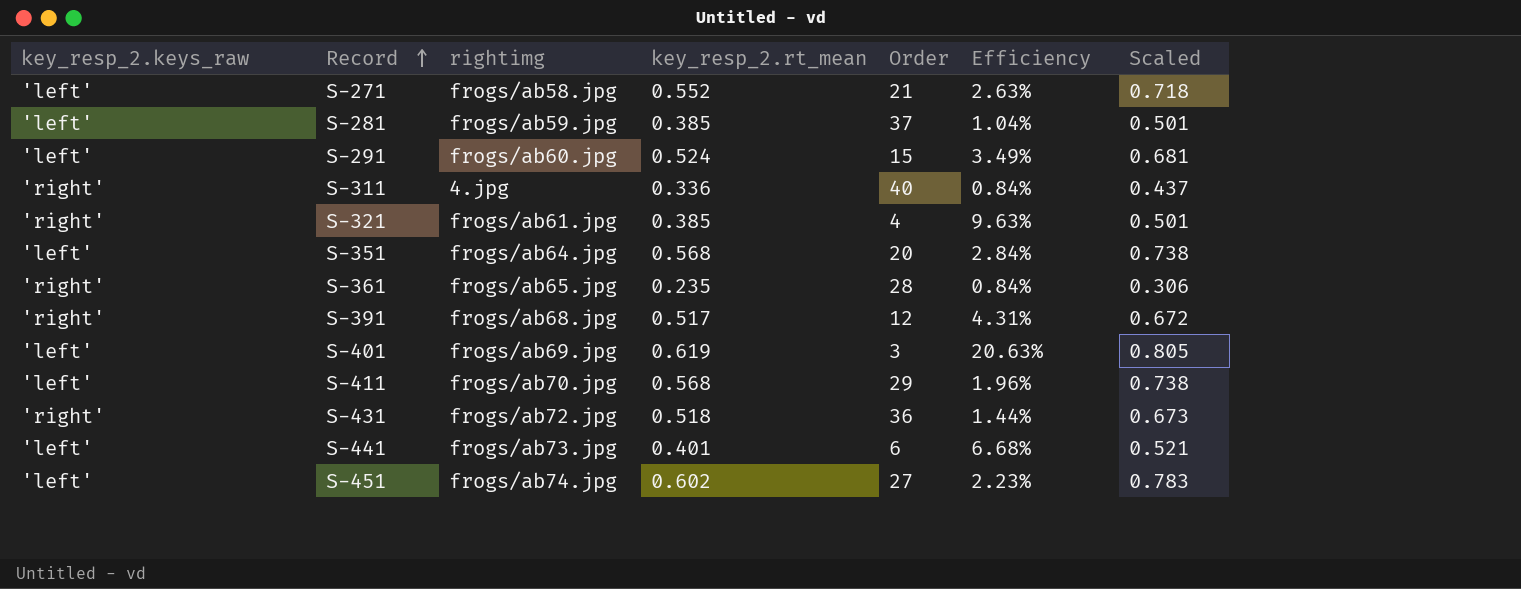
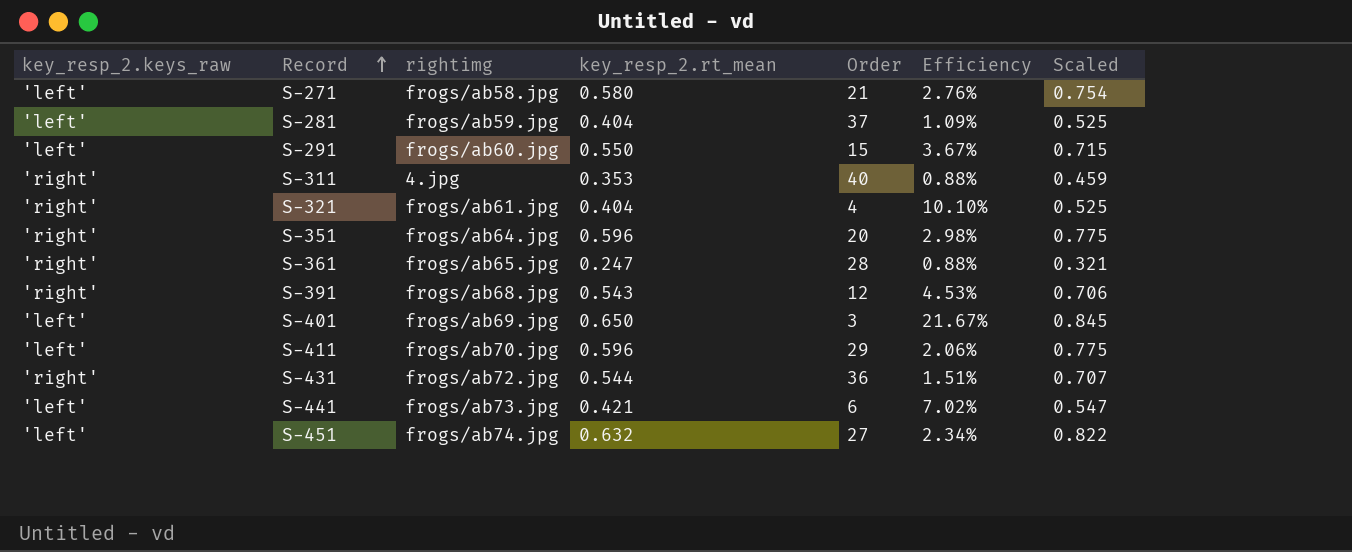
S-271 | key_resp_2.rt_mean: 0.552 -> 0.580
S-271 | Efficiency: 2.63% -> 2.76%
S-271 | Scaled: 0.718 -> 0.754
S-281 | key_resp_2.rt_mean: 0.385 -> 0.404
S-281 | Efficiency: 1.04% -> 1.09%
S-281 | Scaled: 0.501 -> 0.525
S-291 | key_resp_2.rt_mean: 0.524 -> 0.550
S-291 | Efficiency: 3.49% -> 3.67%
S-291 | Scaled: 0.681 -> 0.715
S-311 | key_resp_2.rt_mean: 0.336 -> 0.353
S-311 | Efficiency: 0.84% -> 0.88%
S-311 | Scaled: 0.437 -> 0.459
S-321 | key_resp_2.rt_mean: 0.385 -> 0.404
S-321 | Efficiency: 9.63% -> 10.10%
S-321 | Scaled: 0.501 -> 0.525
S-351 | key_resp_2.keys_raw: 'left' -> 'right'
S-351 | key_resp_2.rt_mean: 0.568 -> 0.596
S-351 | Efficiency: 2.84% -> 2.98%
S-351 | Scaled: 0.738 -> 0.775
S-361 | key_resp_2.rt_mean: 0.235 -> 0.247
S-361 | Efficiency: 0.84% -> 0.88%
S-361 | Scaled: 0.306 -> 0.321
S-391 | key_resp_2.rt_mean: 0.517 -> 0.543
S-391 | Efficiency: 4.31% -> 4.53%
S-391 | Scaled: 0.672 -> 0.706
S-401 | key_resp_2.rt_mean: 0.619 -> 0.650
S-401 | Efficiency: 20.63% -> 21.67%
S-401 | Scaled: 0.805 -> 0.845
S-411 | key_resp_2.rt_mean: 0.568 -> 0.596
S-411 | Efficiency: 1.96% -> 2.06%
S-411 | Scaled: 0.738 -> 0.775
S-431 | key_resp_2.rt_mean: 0.518 -> 0.544
S-431 | Efficiency: 1.44% -> 1.51%
S-431 | Scaled: 0.673 -> 0.707
S-441 | key_resp_2.rt_mean: 0.401 -> 0.421
S-441 | Efficiency: 6.68% -> 7.02%
S-441 | Scaled: 0.521 -> 0.547
S-451 | key_resp_2.rt_mean: 0.602 -> 0.632
S-451 | Efficiency: 2.23% -> 2.34%
S-451 | Scaled: 0.783 -> 0.822

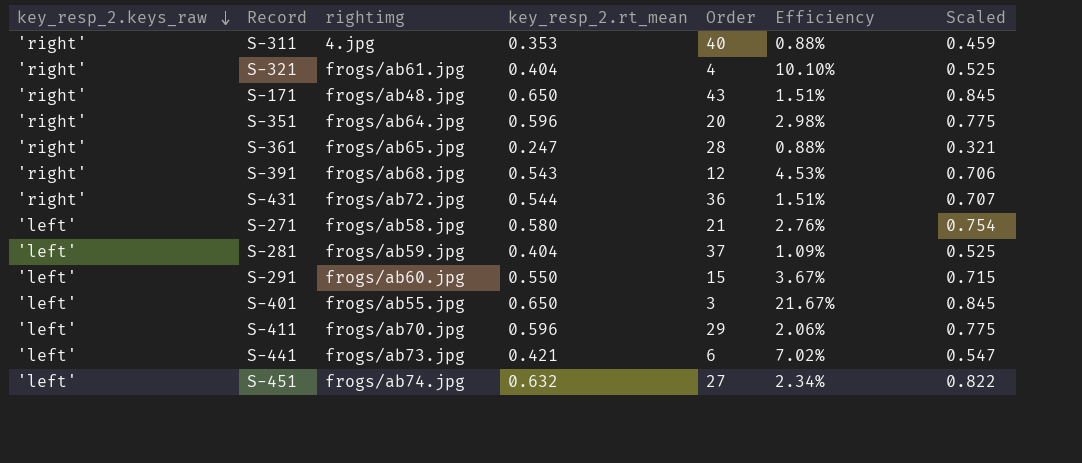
row order: Record ascending -> key_resp_2.keys_raw descending
row S-171: none -> 'right' | frogs/ab48.jpg | 0.650 | 43 | 1.51% | 0.845
S-401 | rightimg: frogs/ab69.jpg -> frogs/ab55.jpg

